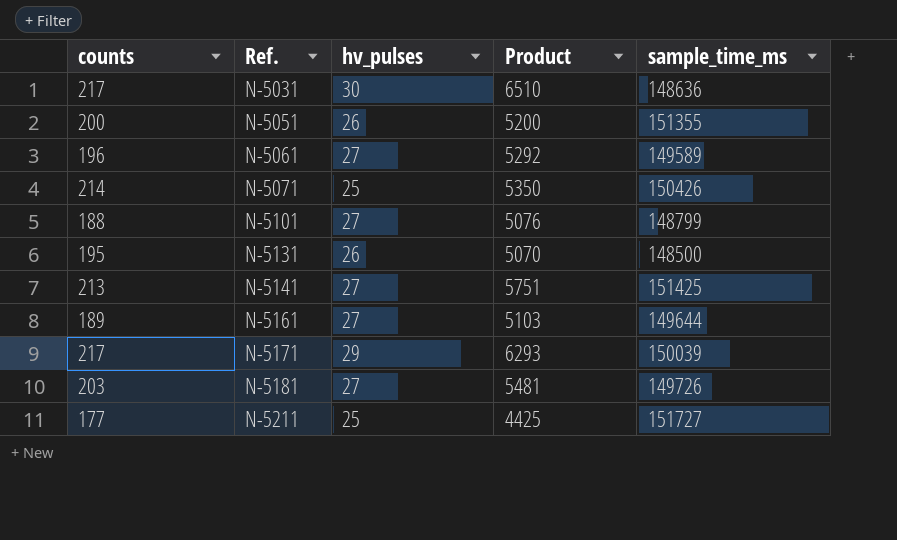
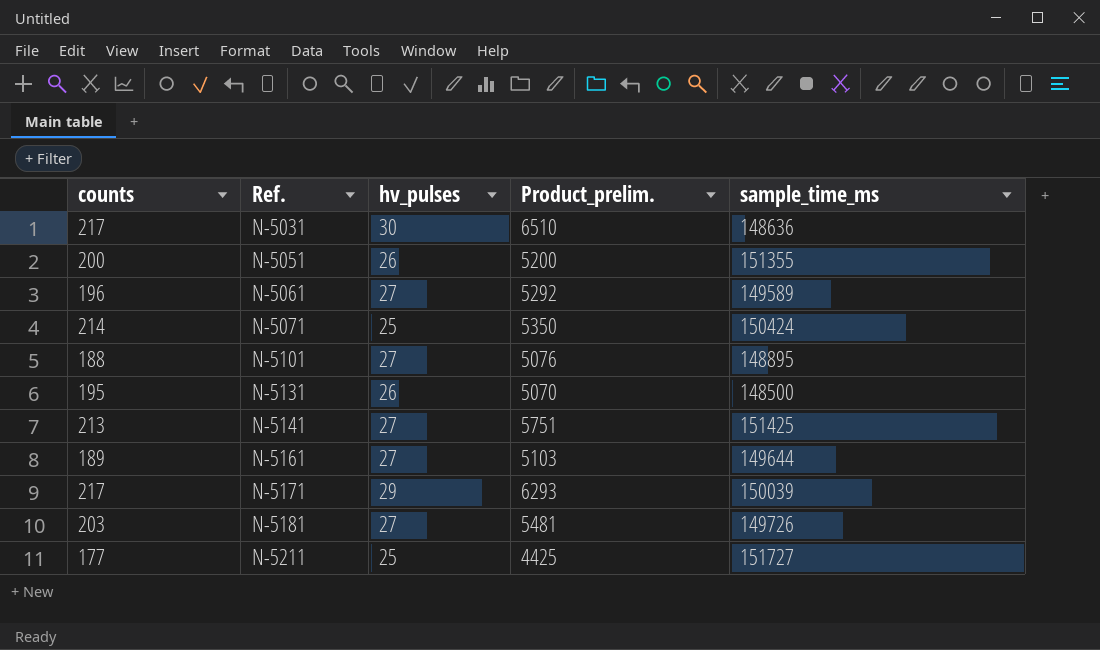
column name: Product -> Product_prelim.
N-5071 | sample_time_ms: 150426 -> 150424
N-5101 | sample_time_ms: 148799 -> 148895

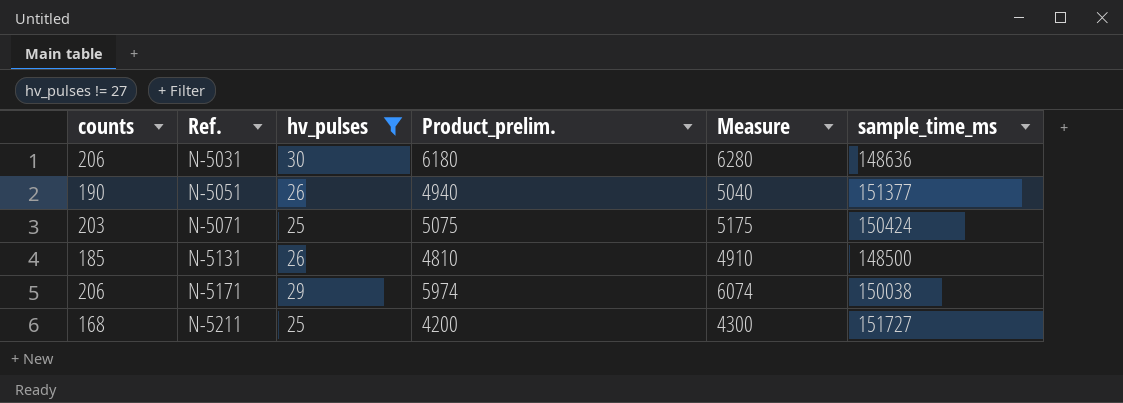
filter: none -> hv_pulses != 27
column Measure | formula: none -> [Product_prelim.] + 100
N-5031 | counts: 217 -> 206
N-5031 | Product_prelim.: 6510 -> 6180
N-5051 | counts: 200 -> 190
N-5051 | Product_prelim.: 5200 -> 4940
N-5051 | sample_time_ms: 151355 -> 151377
N-5071 | counts: 214 -> 203
N-5071 | Product_prelim.: 5350 -> 5075
N-5131 | counts: 195 -> 185
N-5131 | Product_prelim.: 5070 -> 4810
N-5171 | counts: 217 -> 206
N-5171 | Product_prelim.: 6293 -> 5974
N-5171 | sample_time_ms: 150039 -> 150038
N-5211 | counts: 177 -> 168
N-5211 | Product_prelim.: 4425 -> 4200

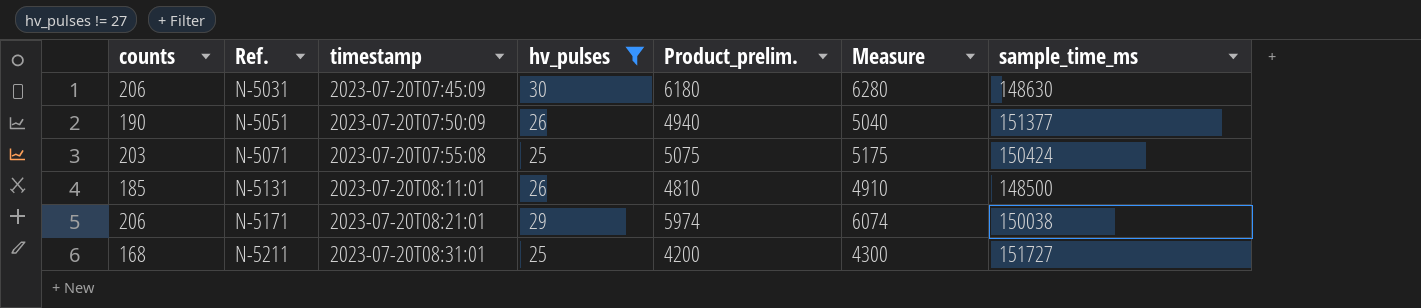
column timestamp | position: none -> 3
N-5031 | sample_time_ms: 148636 -> 148630

